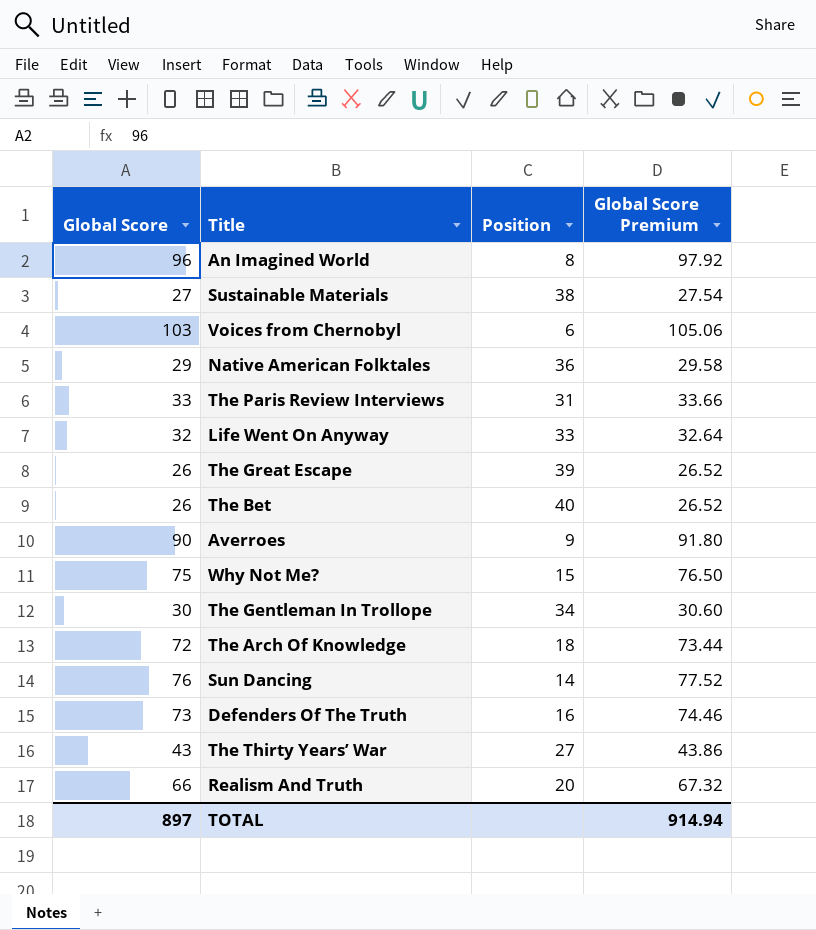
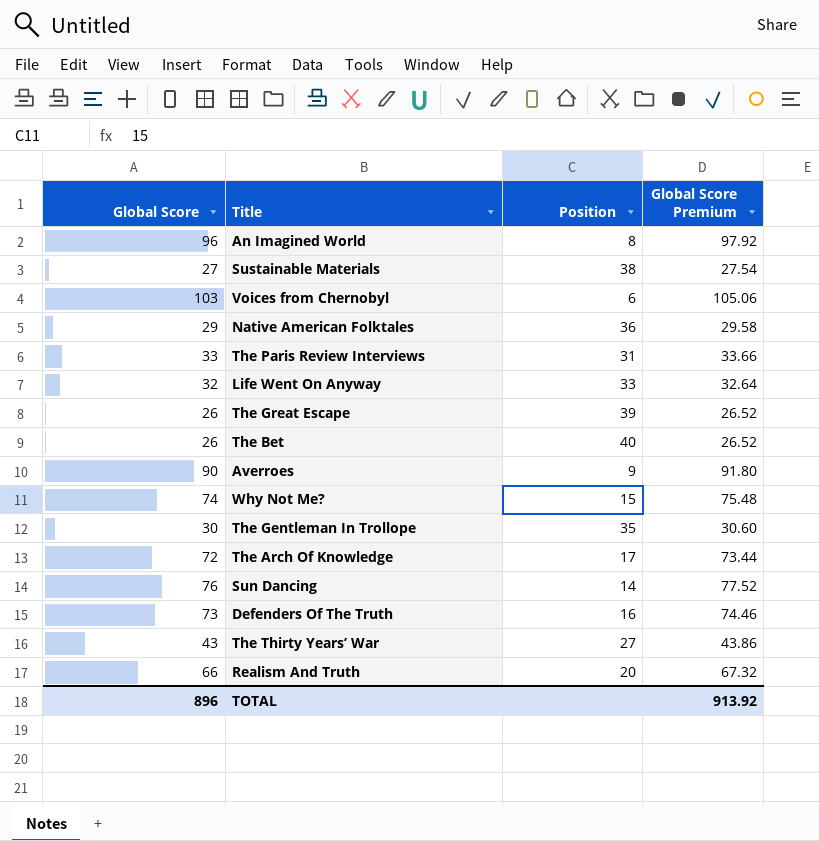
Why Not Me? | Global Score: 75 -> 74
Why Not Me? | Global Score Premium: 76.50 -> 75.48
The Gentleman In Trollope | Position: 34 -> 35
The Arch Of Knowledge | Position: 18 -> 17
TOTAL | Global Score: 897 -> 896
TOTAL | Global Score Premium: 914.94 -> 913.92

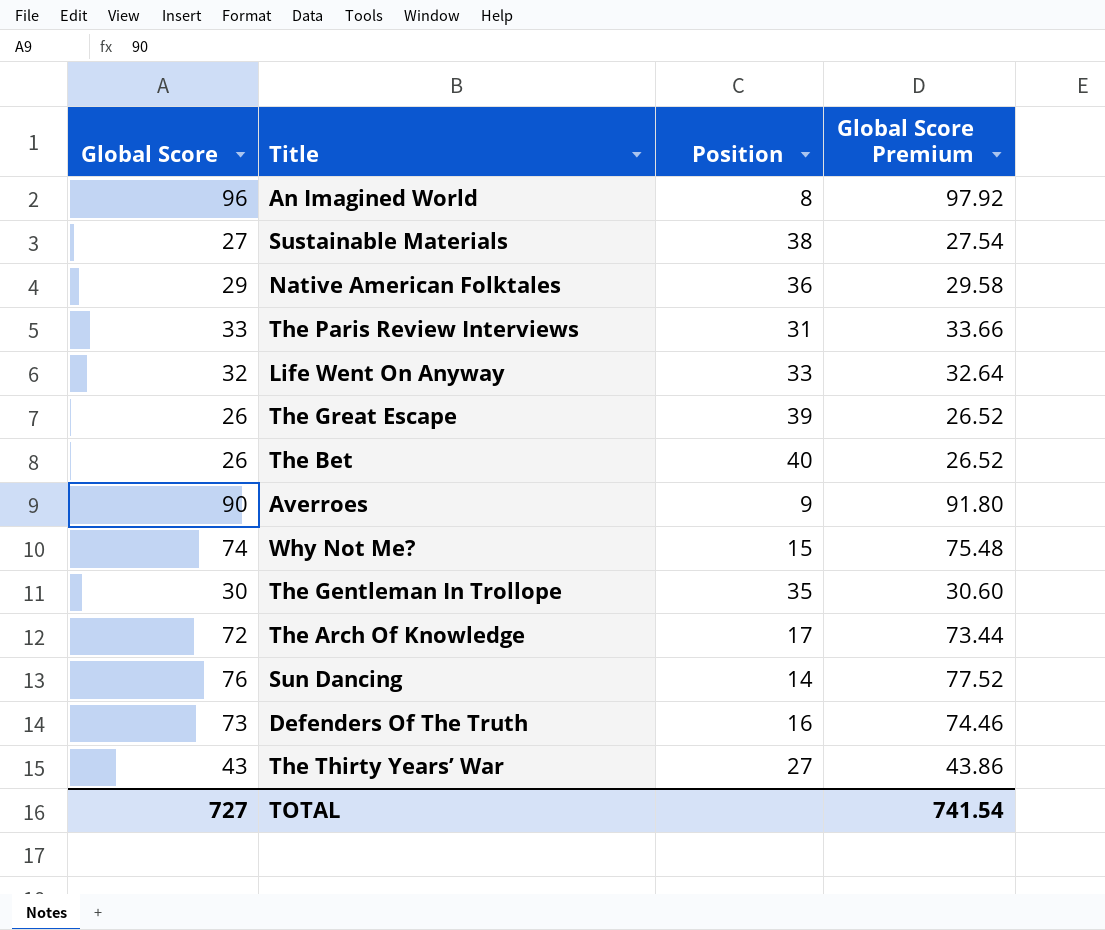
row Voices from Chernobyl: 103 | 6 | 105.06 -> none
row Realism And Truth: 66 | 20 | 67.32 -> none
TOTAL | Global Score: 896 -> 727
TOTAL | Global Score Premium: 913.92 -> 741.54

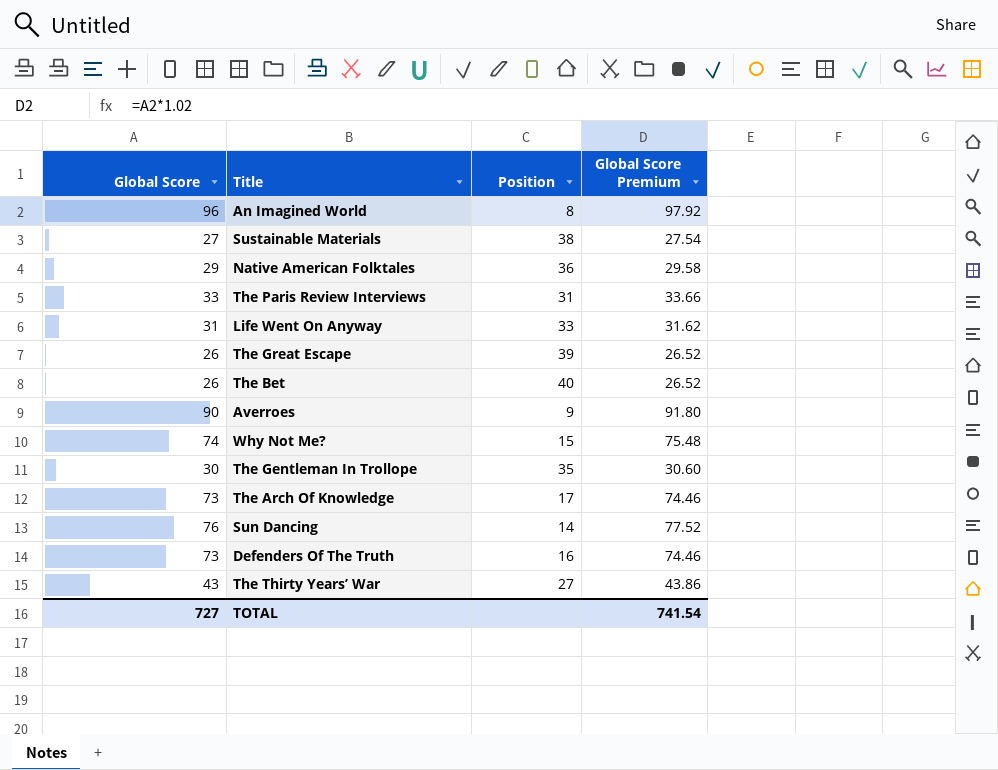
Life Went On Anyway | Global Score: 32 -> 31
Life Went On Anyway | Global Score Premium: 32.64 -> 31.62
The Arch Of Knowledge | Global Score: 72 -> 73
The Arch Of Knowledge | Global Score Premium: 73.44 -> 74.46

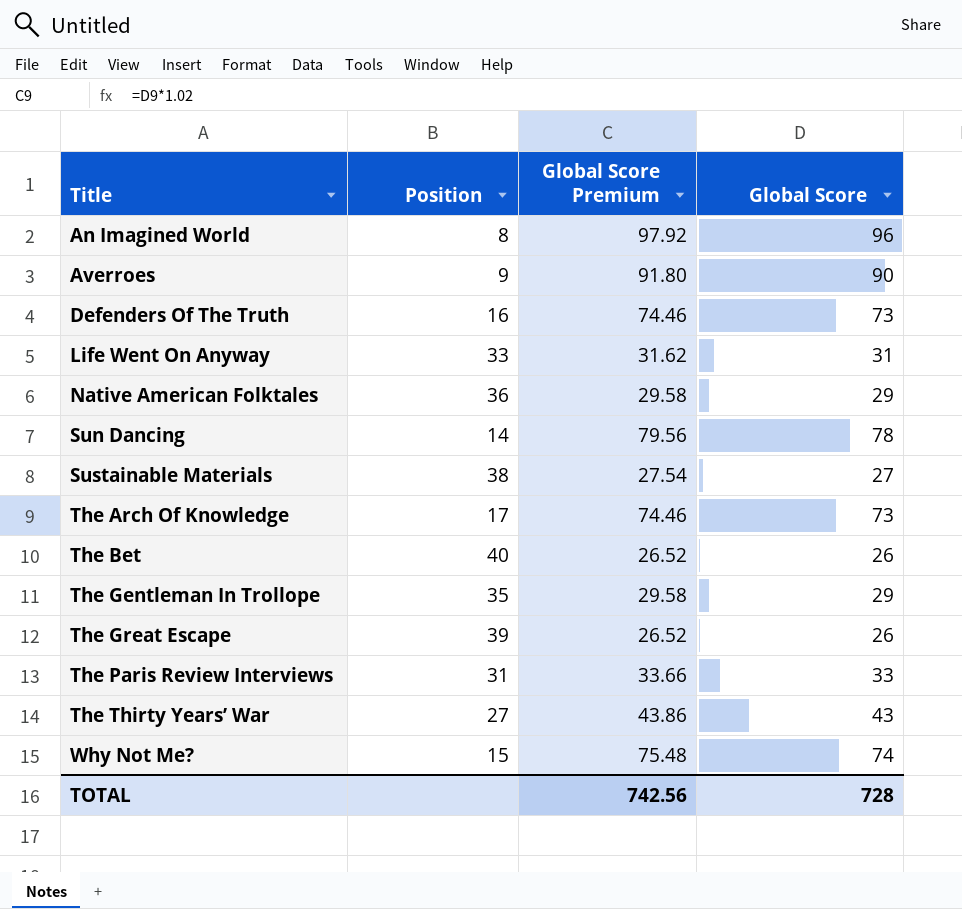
row order: none -> Title ascending
column Global Score | position: 1 -> 4
Sun Dancing | Global Score Premium: 77.52 -> 79.56
Sun Dancing | Global Score: 76 -> 78
The Gentleman In Trollope | Global Score Premium: 30.60 -> 29.58
The Gentleman In Trollope | Global Score: 30 -> 29
TOTAL | Global Score Premium: 741.54 -> 742.56
TOTAL | Global Score: 727 -> 728

